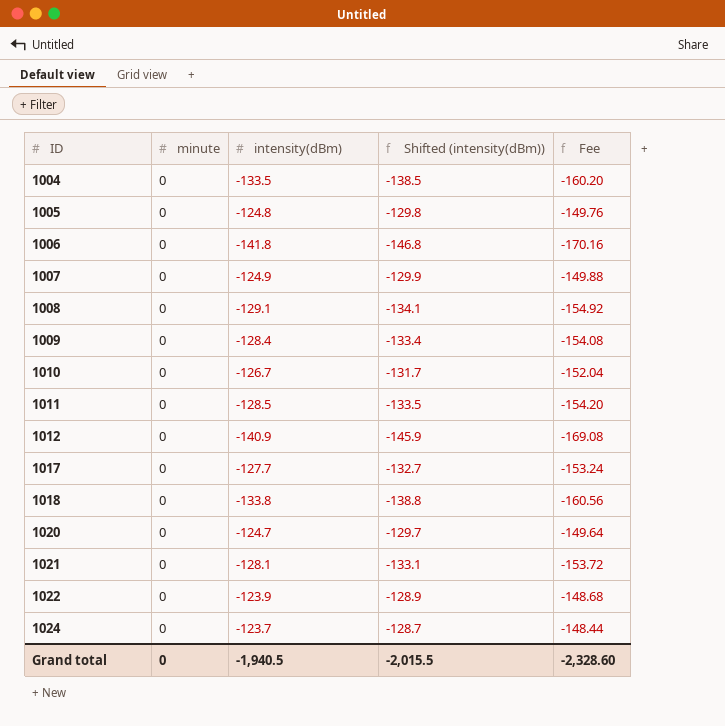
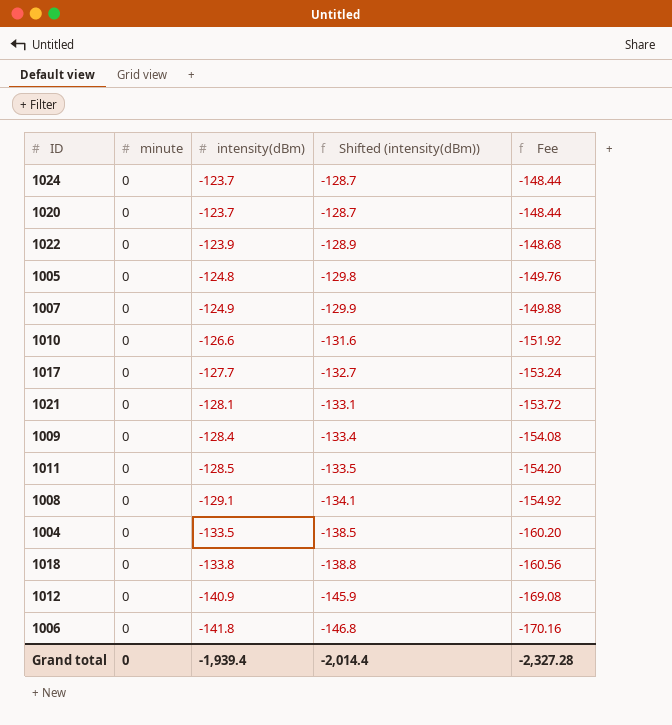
row order: ID ascending -> intensity(dBm) descending
1020 | intensity(dBm): -124.7 -> -123.7
1020 | Shifted (intensity(dBm)): -129.7 -> -128.7
1020 | Fee: -149.64 -> -148.44
1010 | intensity(dBm): -126.7 -> -126.6
1010 | Shifted (intensity(dBm)): -131.7 -> -131.6
1010 | Fee: -152.04 -> -151.92
Grand total | intensity(dBm): -1,940.5 -> -1,939.4
Grand total | Shifted (intensity(dBm)): -2,015.5 -> -2,014.4
Grand total | Fee: -2,328.60 -> -2,327.28

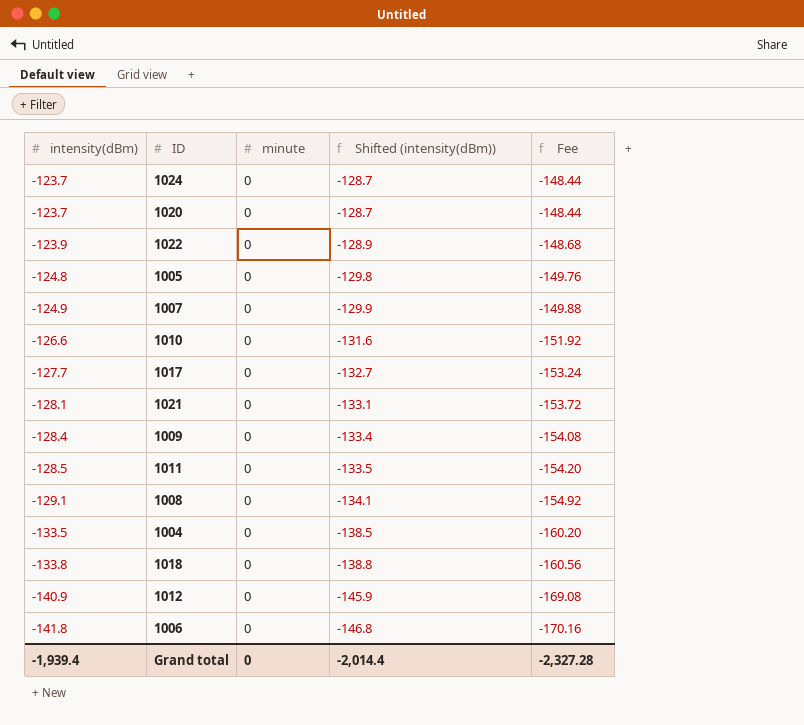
column intensity(dBm) | position: 3 -> 1

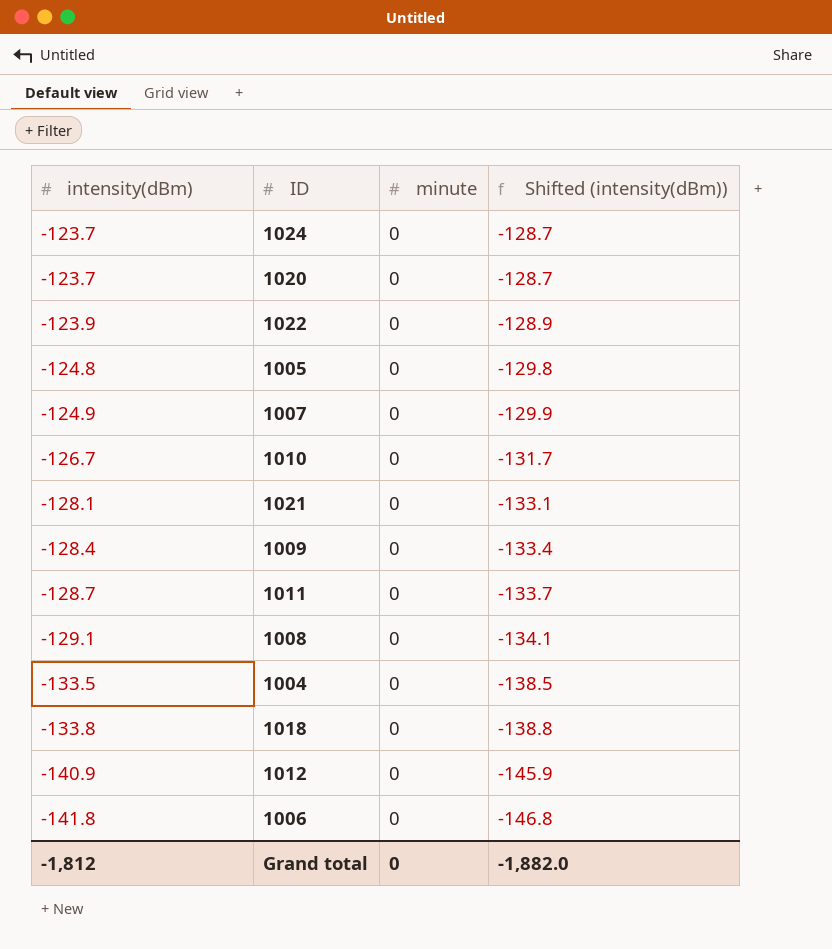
column Fee | formula: [intensity(dBm)] * 1.2 -> none
row 1017: -127.7 | 0 | -132.7 | -153.24 -> none
1010 | intensity(dBm): -126.6 -> -126.7
1010 | Shifted (intensity(dBm)): -131.6 -> -131.7
1011 | intensity(dBm): -128.5 -> -128.7
1011 | Shifted (intensity(dBm)): -133.5 -> -133.7
Grand total | intensity(dBm): -1,939.4 -> -1,812
Grand total | Shifted (intensity(dBm)): -2,014.4 -> -1,882.0

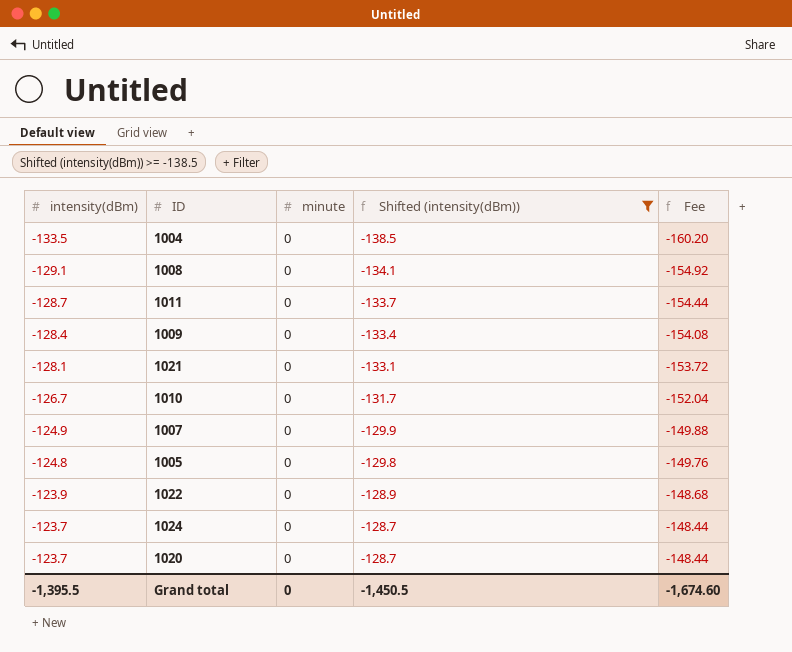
filter: none -> Shifted (intensity(dBm)) >= -138.5
row order: intensity(dBm) descending -> intensity(dBm) ascending
column Fee | formula: none -> [intensity(dBm)] * 1.2
Grand total | intensity(dBm): -1,812 -> -1,395.5
Grand total | Shifted (intensity(dBm)): -1,882.0 -> -1,450.5

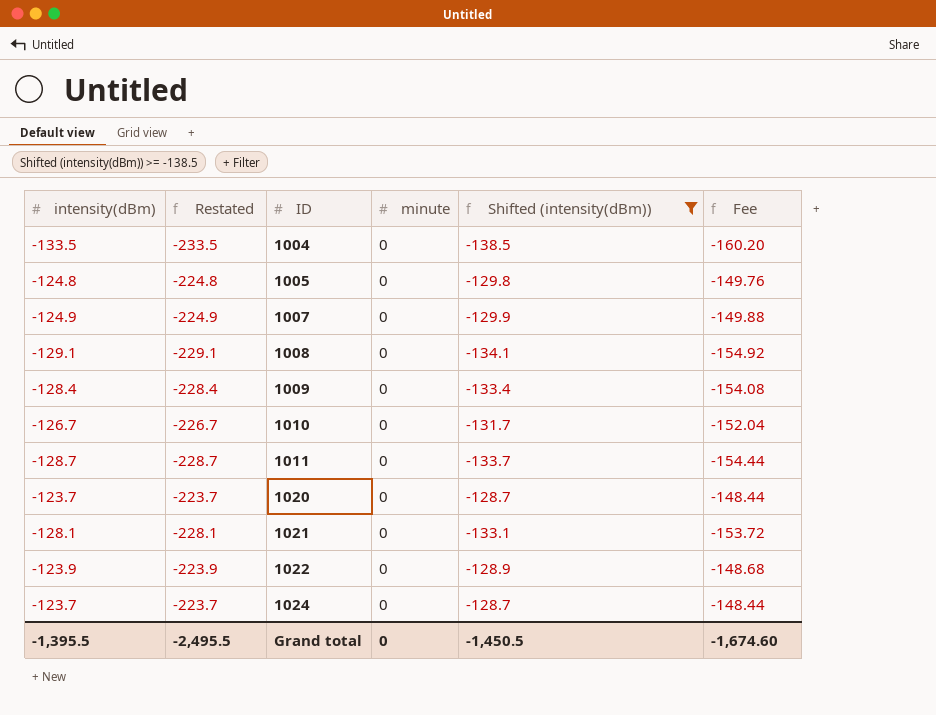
row order: intensity(dBm) ascending -> ID ascending
column Restated | formula: none -> [intensity(dBm)] - 100

